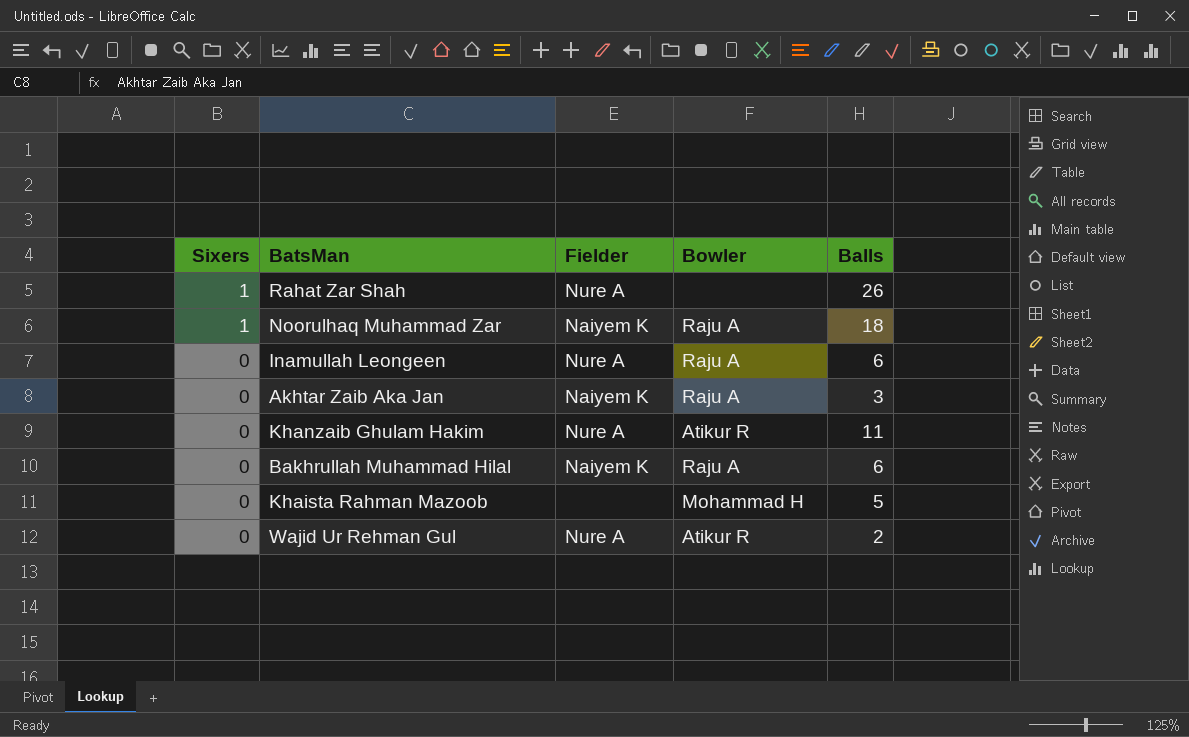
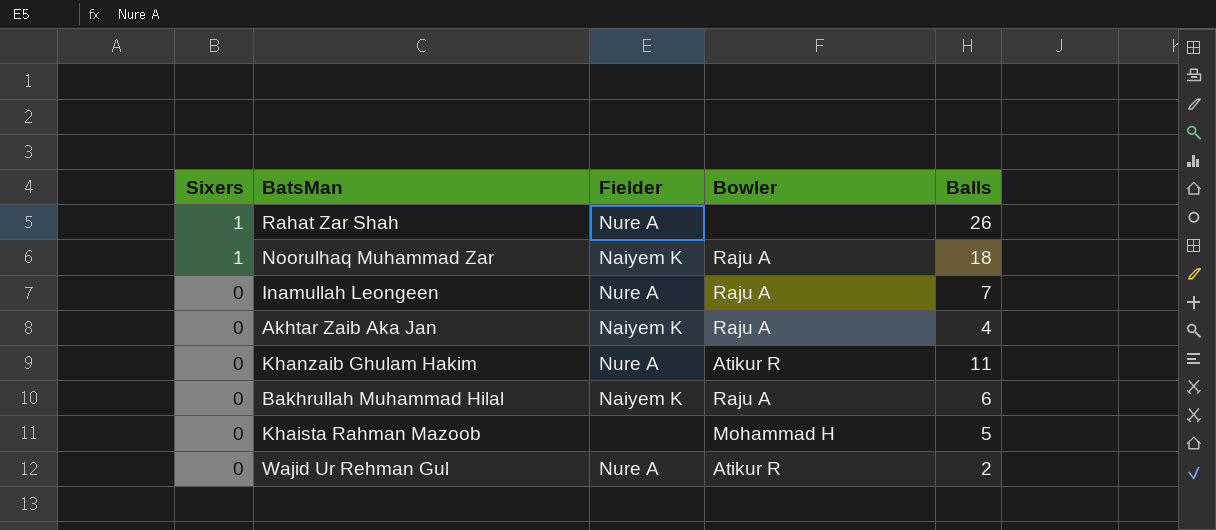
Inamullah Leongeen | Balls: 6 -> 7
Akhtar Zaib Aka Jan | Balls: 3 -> 4

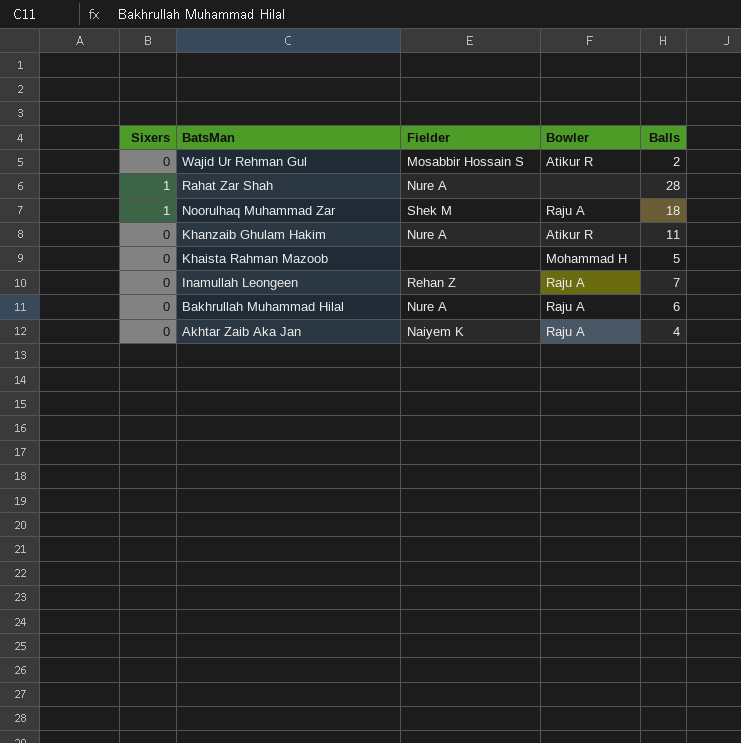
row order: Sixers descending -> BatsMan descending
Wajid Ur Rehman Gul | Fielder: Nure A -> Mosabbir Hossain S
Rahat Zar Shah | Balls: 26 -> 28
Noorulhaq Muhammad Zar | Fielder: Naiyem K -> Shek M
Inamullah Leongeen | Fielder: Nure A -> Rehan Z
Bakhrullah Muhammad Hilal | Fielder: Naiyem K -> Nure A

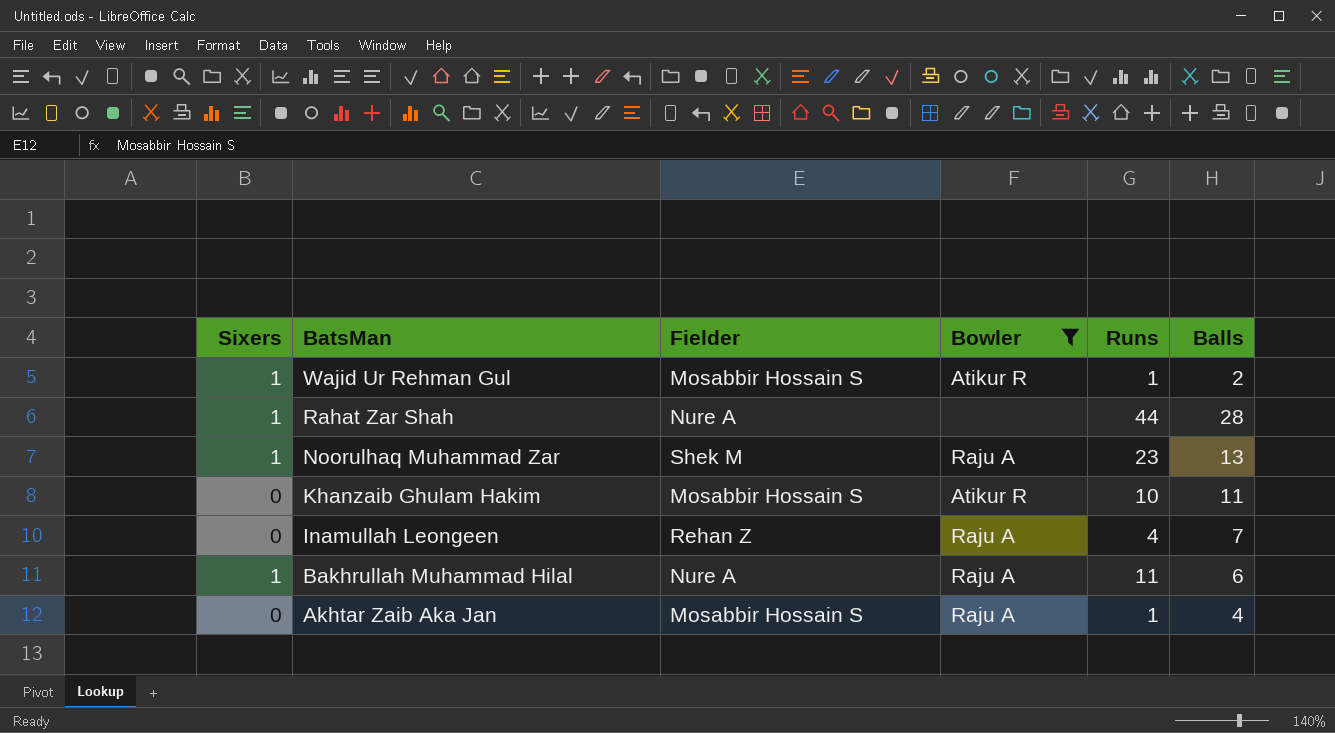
filter: none -> Bowler != Mohammad H
column Runs | position: none -> 5
Wajid Ur Rehman Gul | Sixers: 0 -> 1
Noorulhaq Muhammad Zar | Balls: 18 -> 13
Khanzaib Ghulam Hakim | Fielder: Nure A -> Mosabbir Hossain S
Bakhrullah Muhammad Hilal | Sixers: 0 -> 1
Akhtar Zaib Aka Jan | Fielder: Naiyem K -> Mosabbir Hossain S

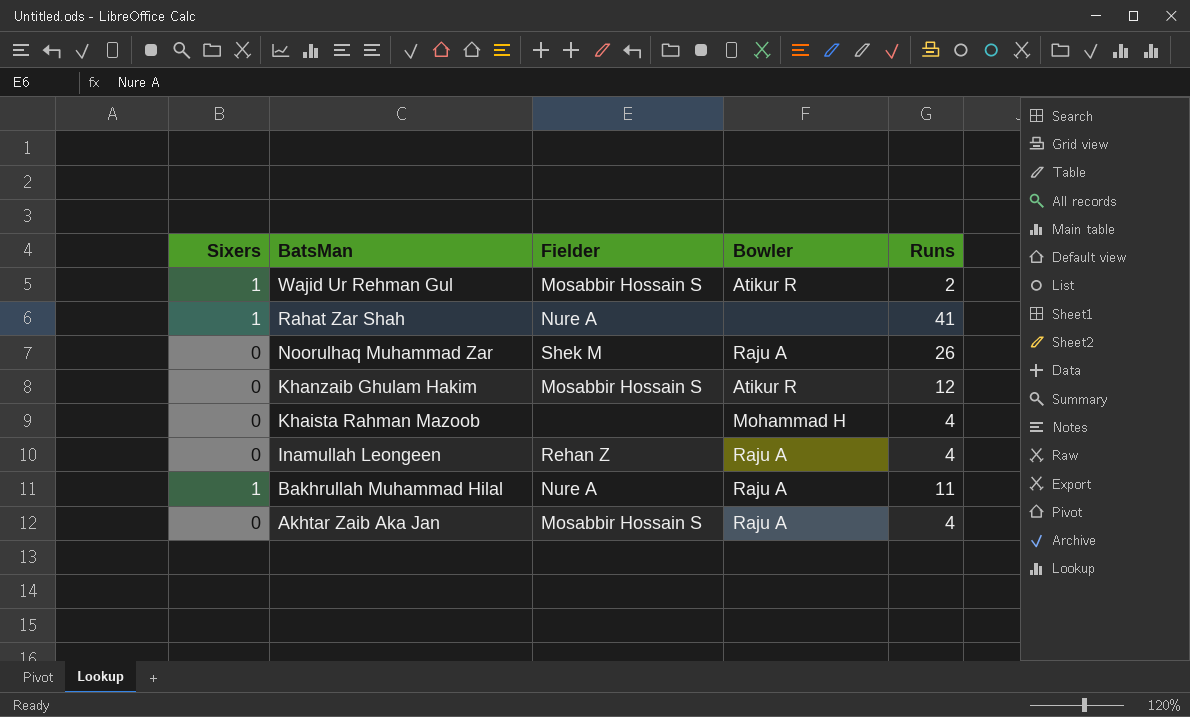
filter: Bowler != Mohammad H -> none
column Balls | position: 6 -> none
Wajid Ur Rehman Gul | Runs: 1 -> 2
Rahat Zar Shah | Runs: 44 -> 41
Noorulhaq Muhammad Zar | Sixers: 1 -> 0
Noorulhaq Muhammad Zar | Runs: 23 -> 26
Khanzaib Ghulam Hakim | Runs: 10 -> 12
Akhtar Zaib Aka Jan | Runs: 1 -> 4

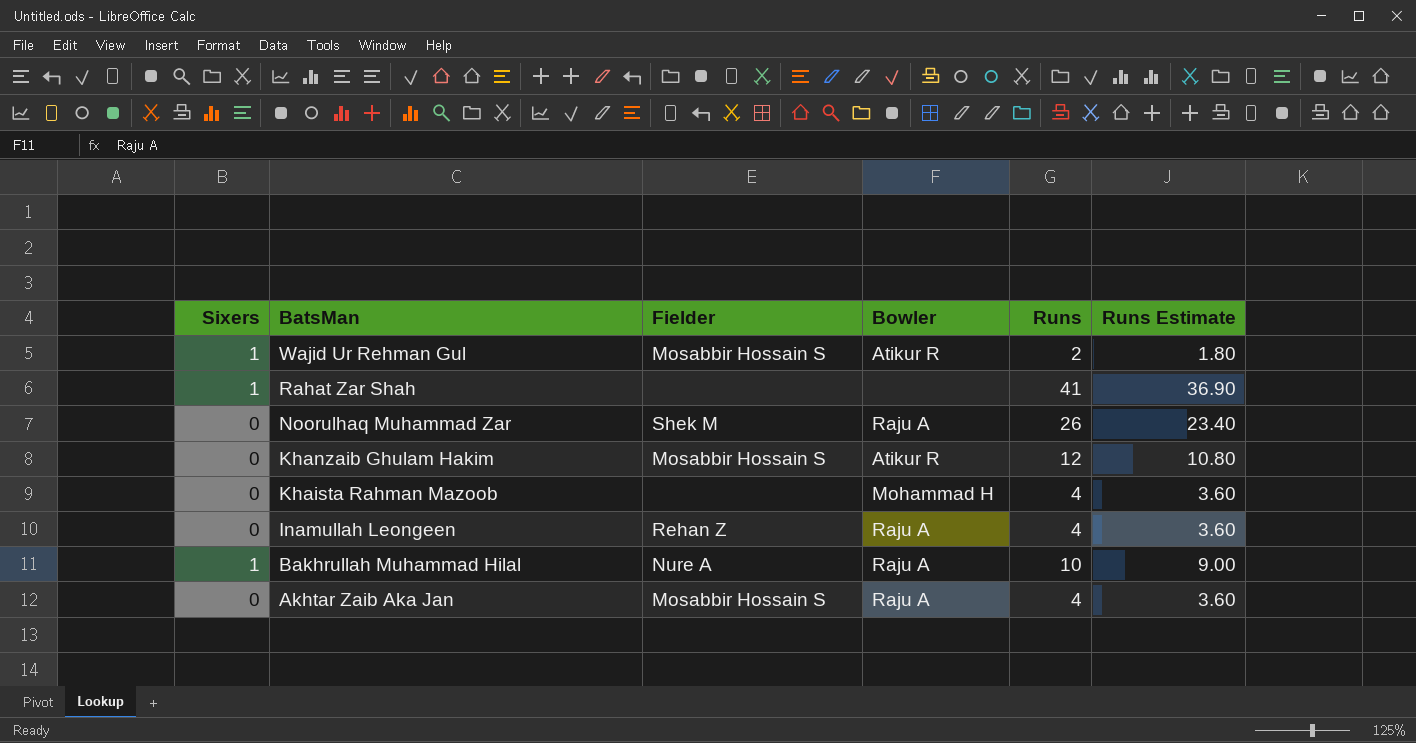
column Runs Estimate | formula: none -> [Runs] * 0.9
Rahat Zar Shah | Fielder: Nure A -> none
Bakhrullah Muhammad Hilal | Runs: 11 -> 10

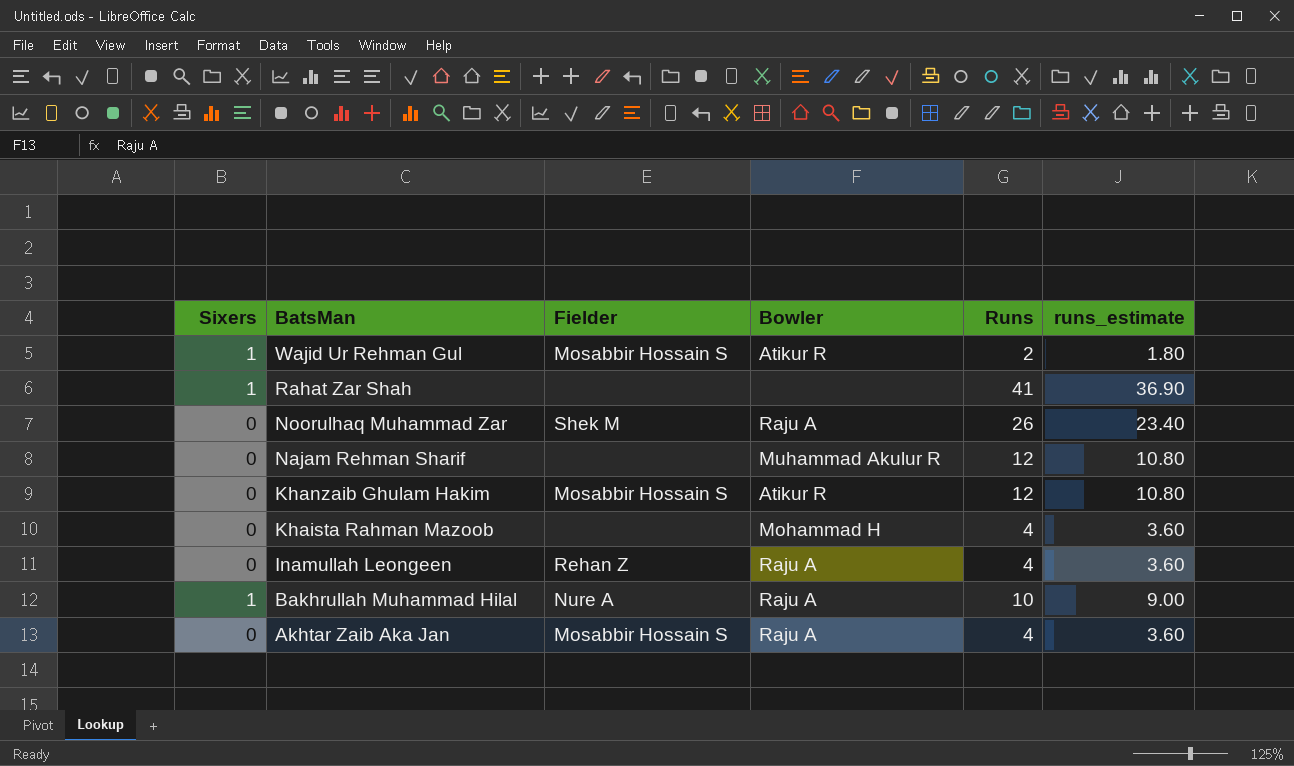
column name: Runs Estimate -> runs_estimate
row Najam Rehman Sharif: none -> 0 | none | Muhammad Akulur R | 12 | 10.80

